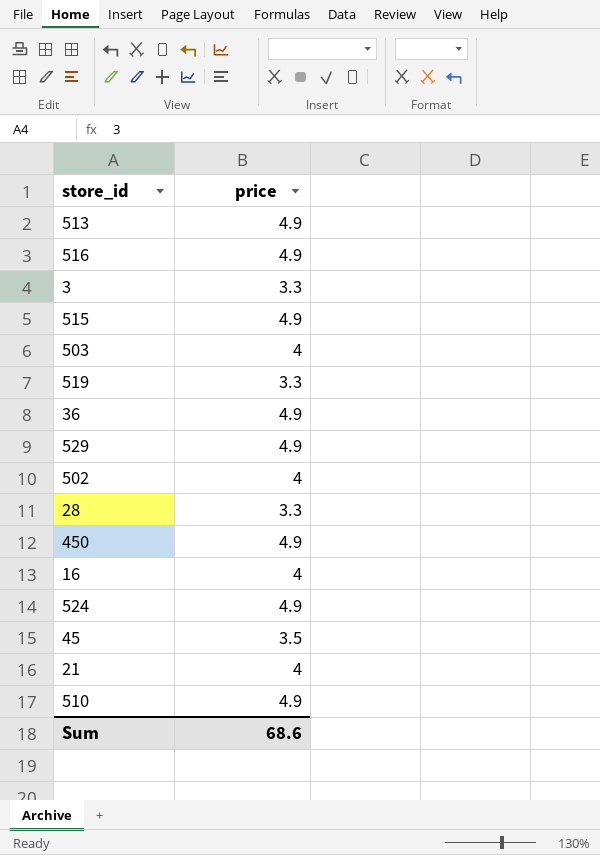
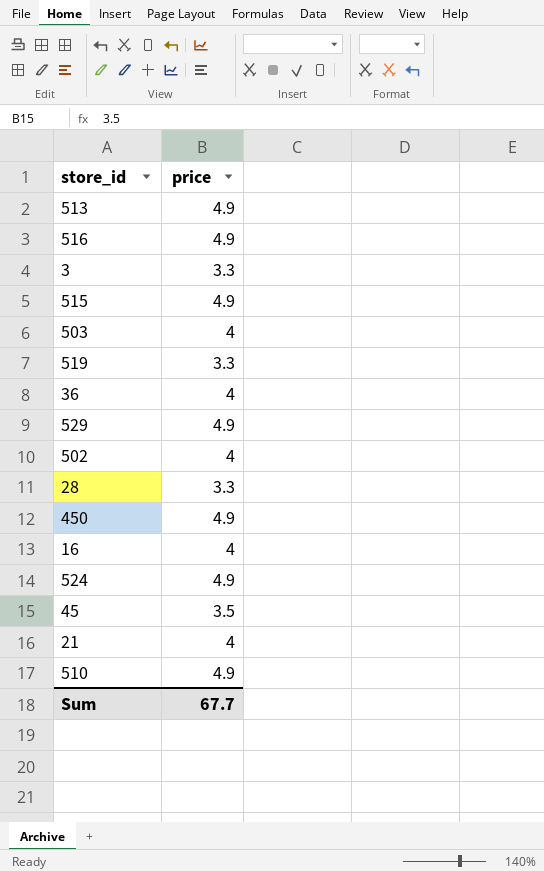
36 | price: 4.9 -> 4
Sum | price: 68.6 -> 67.7

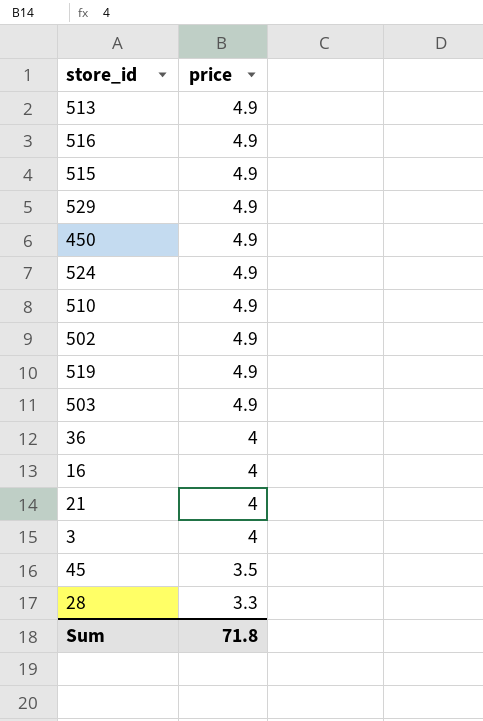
row order: none -> price descending
502 | price: 4 -> 4.9
519 | price: 3.3 -> 4.9
503 | price: 4 -> 4.9
3 | price: 3.3 -> 4
Sum | price: 67.7 -> 71.8

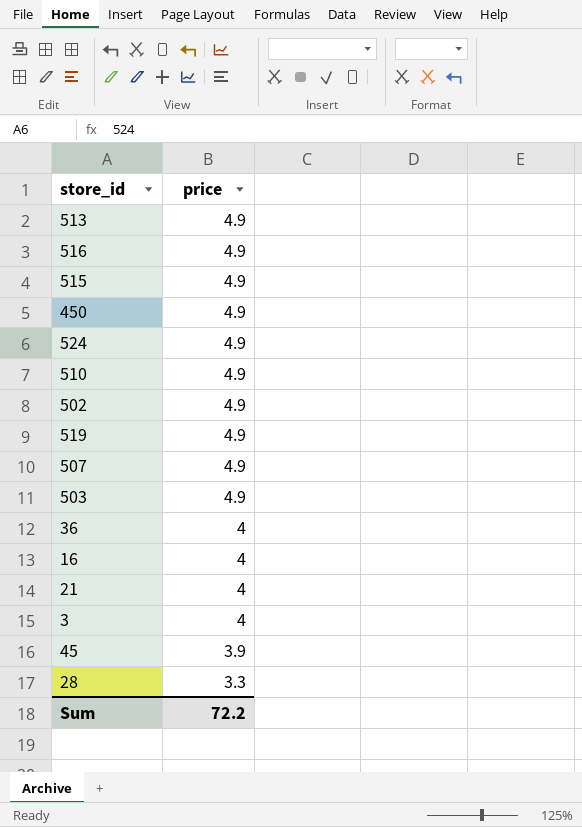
row 529: 4.9 -> none
row 507: none -> 4.9
45 | price: 3.5 -> 3.9
Sum | price: 71.8 -> 72.2

